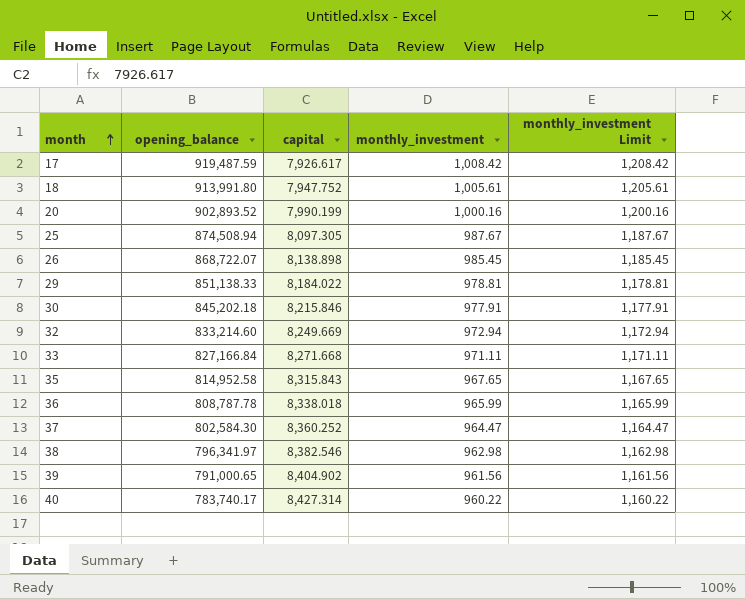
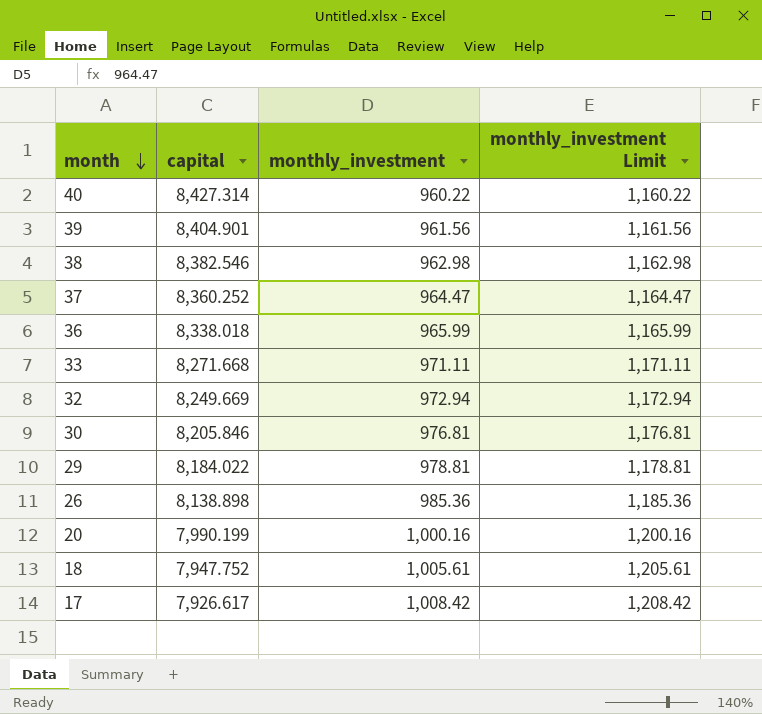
row order: month ascending -> month descending
column opening_balance | position: 2 -> none
row 25: 874,508.94 | 8,097.305 | 987.67 | 1,187.67 -> none
row 35: 814,952.58 | 8,315.843 | 967.65 | 1,167.65 -> none
39 | capital: 8,404.902 -> 8,404.901
30 | capital: 8,215.846 -> 8,205.846
30 | monthly_investment: 977.91 -> 976.81
30 | monthly_investment Limit: 1,177.91 -> 1,176.81
26 | monthly_investment: 985.45 -> 985.36
26 | monthly_investment Limit: 1,185.45 -> 1,185.36

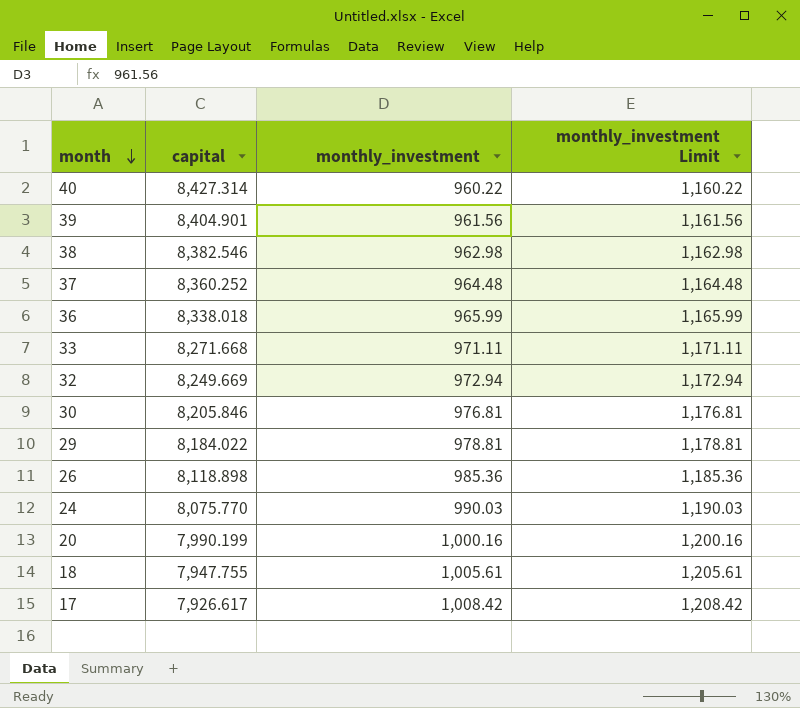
37 | monthly_investment: 964.47 -> 964.48
37 | monthly_investment Limit: 1,164.47 -> 1,164.48
26 | capital: 8,138.898 -> 8,118.898
row 24: none -> 8,075.770 | 990.03 | 1,190.03
18 | capital: 7,947.752 -> 7,947.755

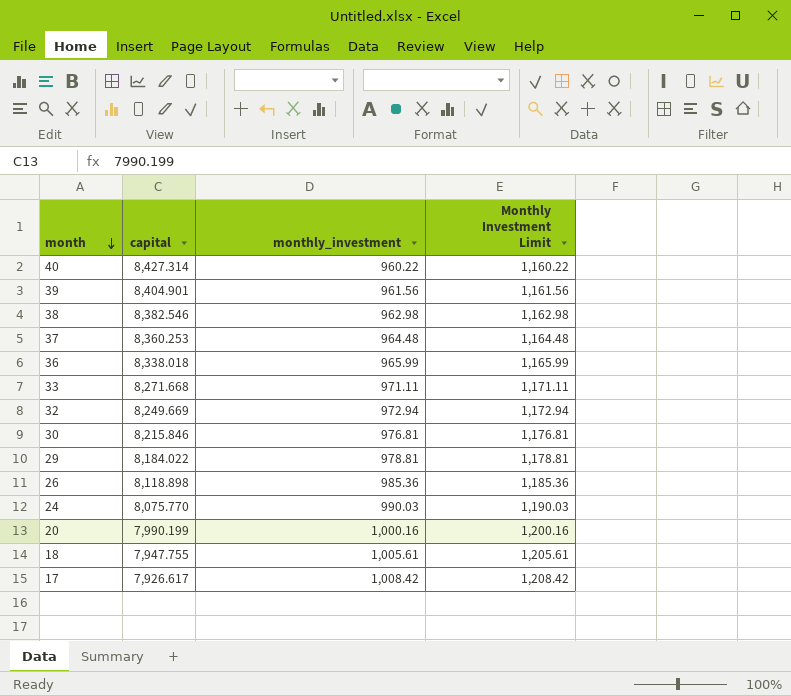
column name: monthly_investment Limit -> Monthly Investment Limit
37 | capital: 8,360.252 -> 8,360.253
30 | capital: 8,205.846 -> 8,215.846

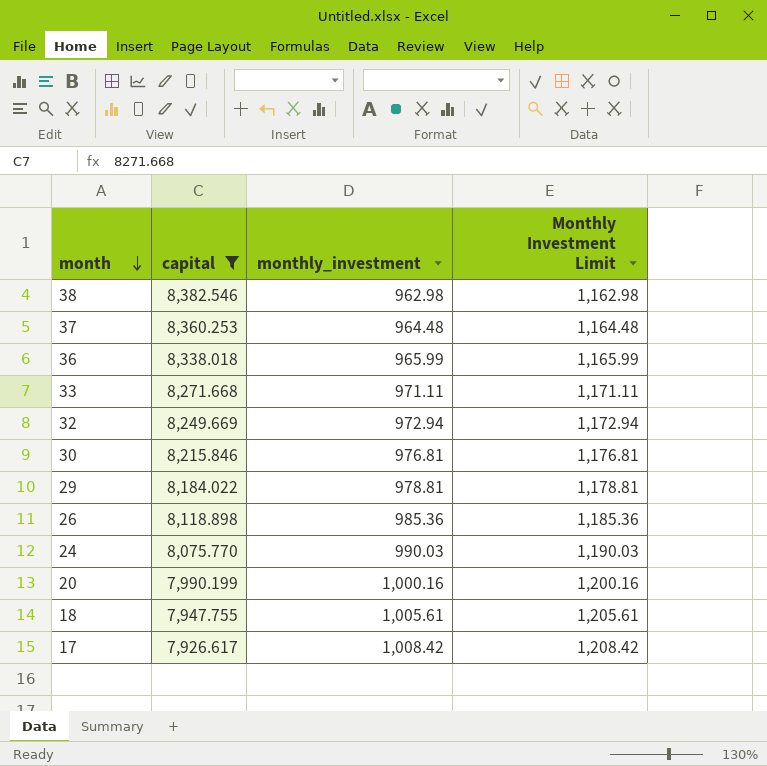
filter: none -> capital <= 8,382.546

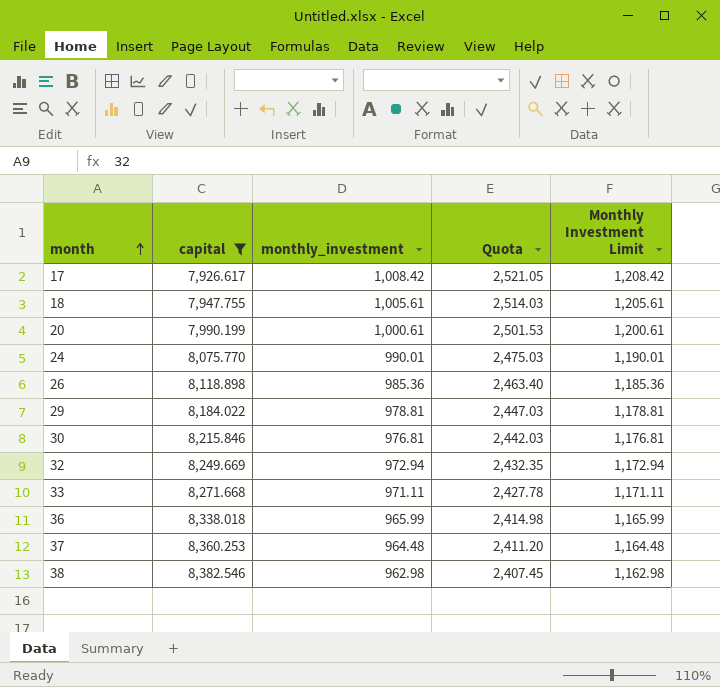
row order: month descending -> month ascending
column Quota | formula: none -> [monthly_investment] * 2.5
20 | monthly_investment: 1,000.16 -> 1,000.61
20 | Monthly Investment Limit: 1,200.16 -> 1,200.61
24 | monthly_investment: 990.03 -> 990.01
24 | Monthly Investment Limit: 1,190.03 -> 1,190.01

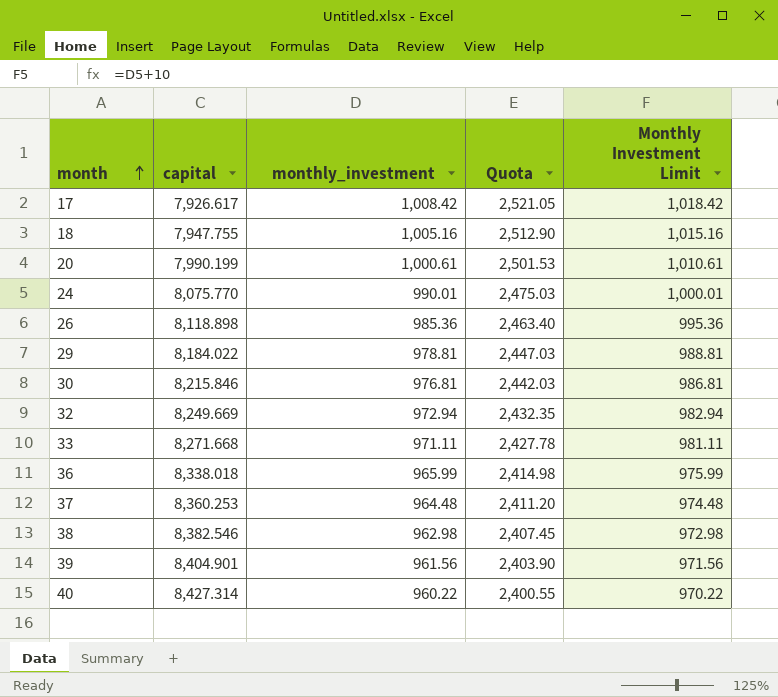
filter: capital <= 8,382.546 -> none
column Monthly Investment Limit | formula: [monthly_investment] + 200 -> [monthly_investment] + 10
18 | monthly_investment: 1,005.61 -> 1,005.16
18 | Quota: 2,514.03 -> 2,512.90

